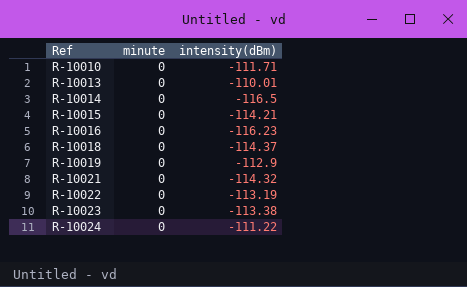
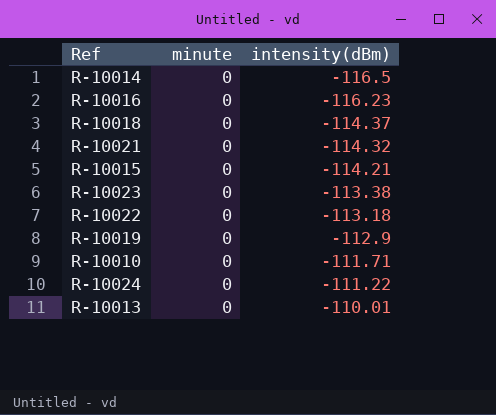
row order: Ref ascending -> intensity(dBm) ascending
R-10022 | intensity(dBm): -113.19 -> -113.18

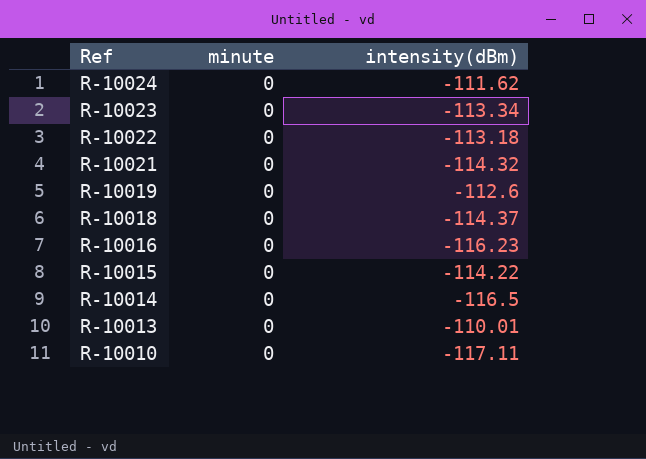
row order: intensity(dBm) ascending -> Ref descending
R-10024 | intensity(dBm): -111.22 -> -111.62
R-10023 | intensity(dBm): -113.38 -> -113.34
R-10019 | intensity(dBm): -112.9 -> -112.6
R-10015 | intensity(dBm): -114.21 -> -114.22
R-10010 | intensity(dBm): -111.71 -> -117.11

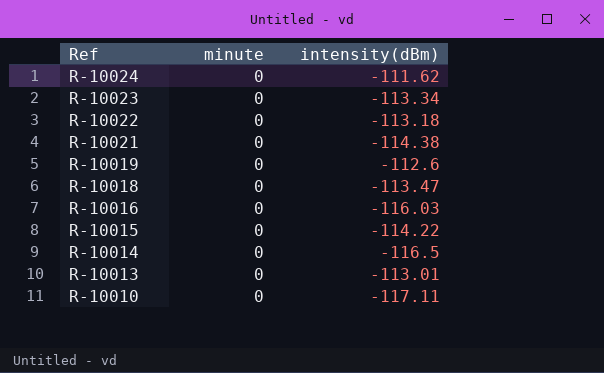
R-10021 | intensity(dBm): -114.32 -> -114.38
R-10018 | intensity(dBm): -114.37 -> -113.47
R-10016 | intensity(dBm): -116.23 -> -116.03
R-10013 | intensity(dBm): -110.01 -> -113.01

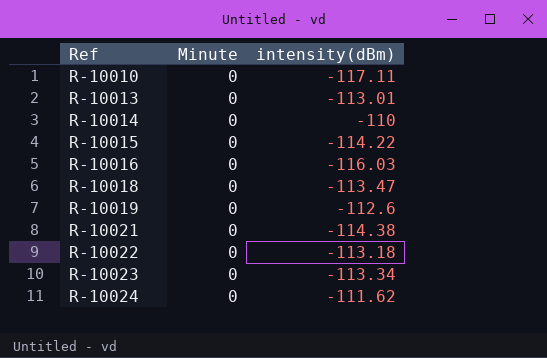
row order: Ref descending -> Ref ascending
column name: minute -> Minute
R-10014 | intensity(dBm): -116.5 -> -110

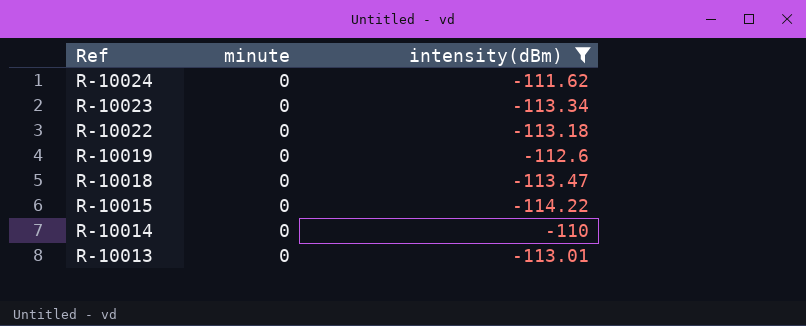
filter: none -> intensity(dBm) >= -114.22
row order: Ref ascending -> Ref descending
column name: Minute -> minute

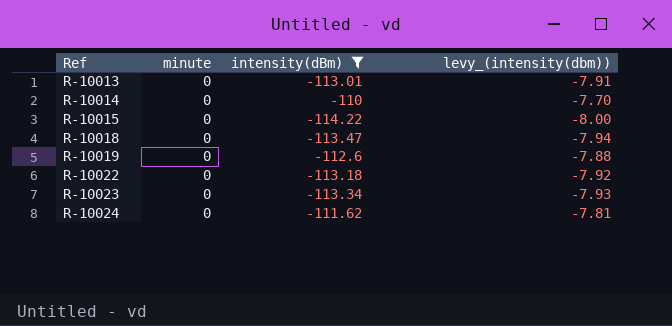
row order: Ref descending -> Ref ascending
column levy_(intensity(dbm)) | formula: none -> [intensity(dBm)] * 0.07

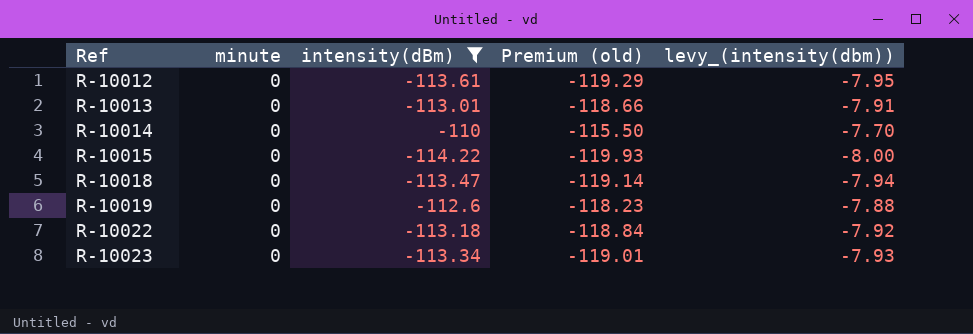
column Premium (old) | formula: none -> [intensity(dBm)] * 1.05
row R-10024: 0 | -111.62 | -7.81 -> none
row R-10012: none -> 0 | -113.61 | -119.29 | -7.95

